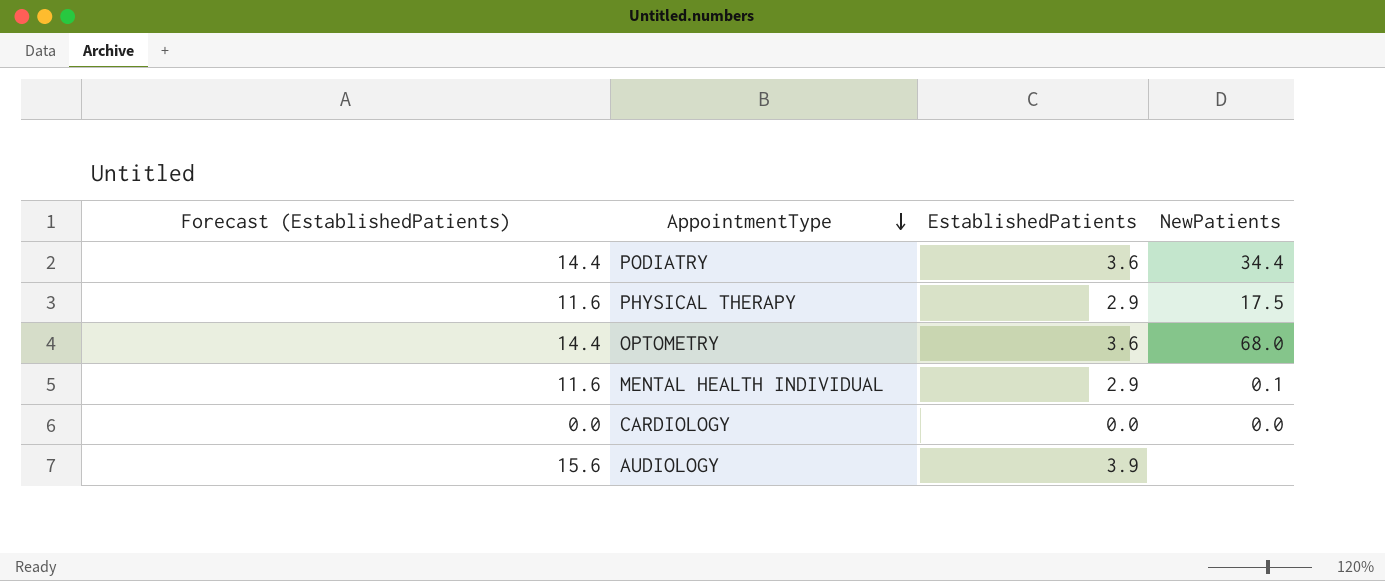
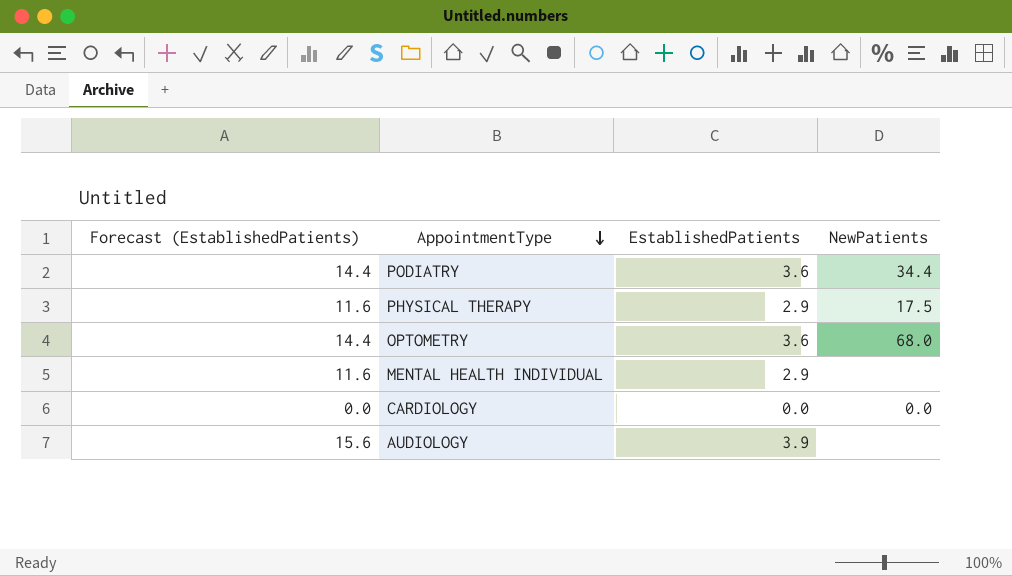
MENTAL HEALTH INDIVIDUAL | NewPatients: 0.1 -> none

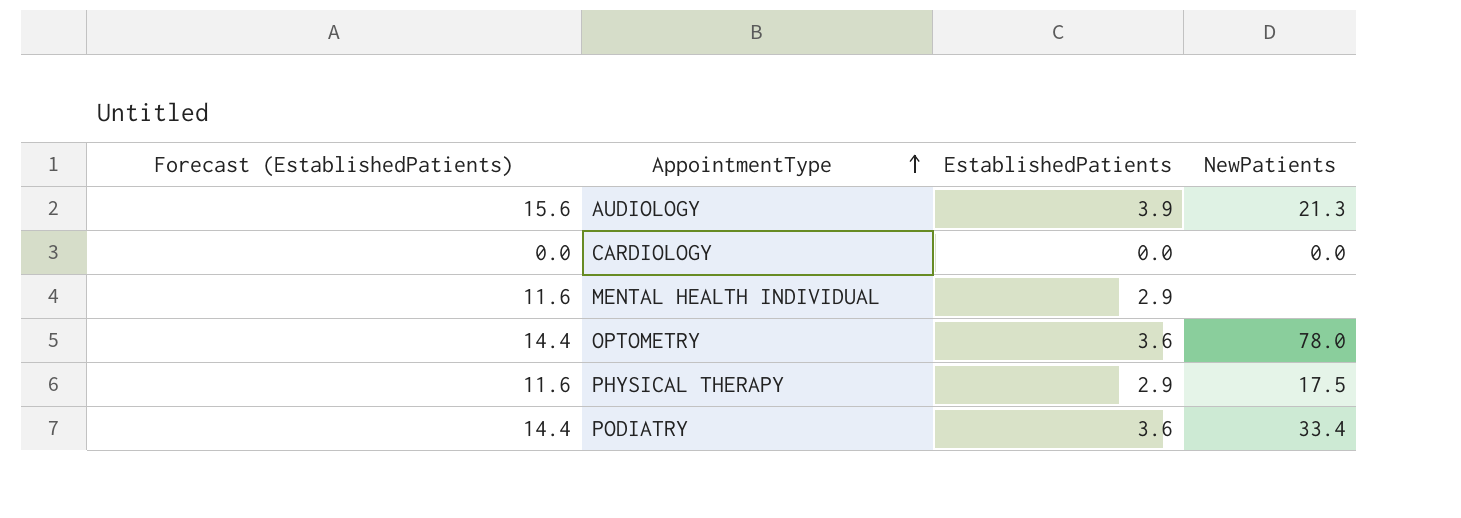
row order: AppointmentType descending -> AppointmentType ascending
AUDIOLOGY | NewPatients: none -> 21.3
OPTOMETRY | NewPatients: 68.0 -> 78.0
PODIATRY | NewPatients: 34.4 -> 33.4

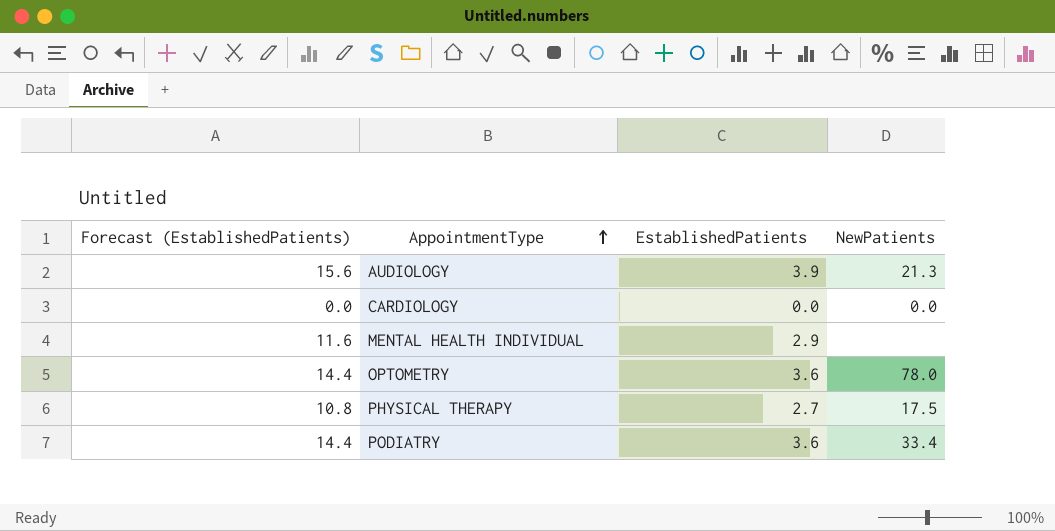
PHYSICAL THERAPY | Forecast (EstablishedPatients): 11.6 -> 10.8
PHYSICAL THERAPY | EstablishedPatients: 2.9 -> 2.7

